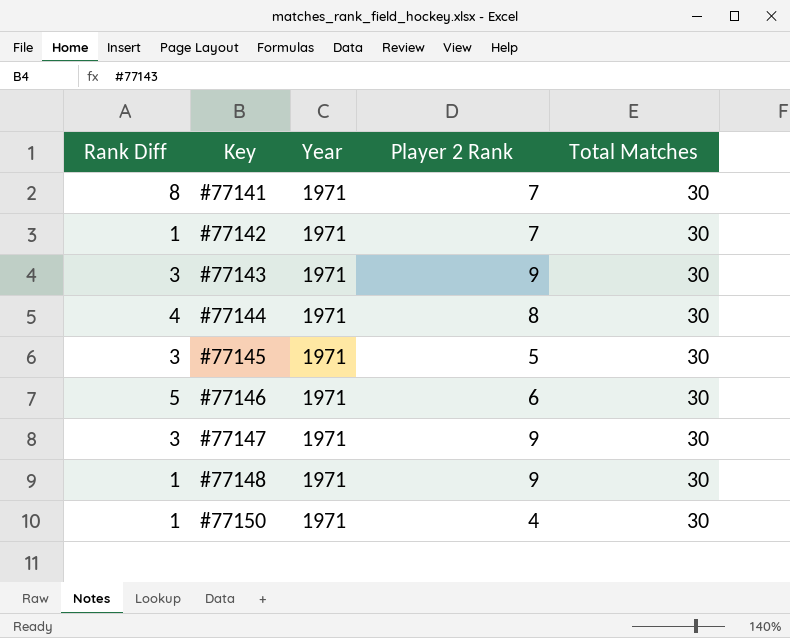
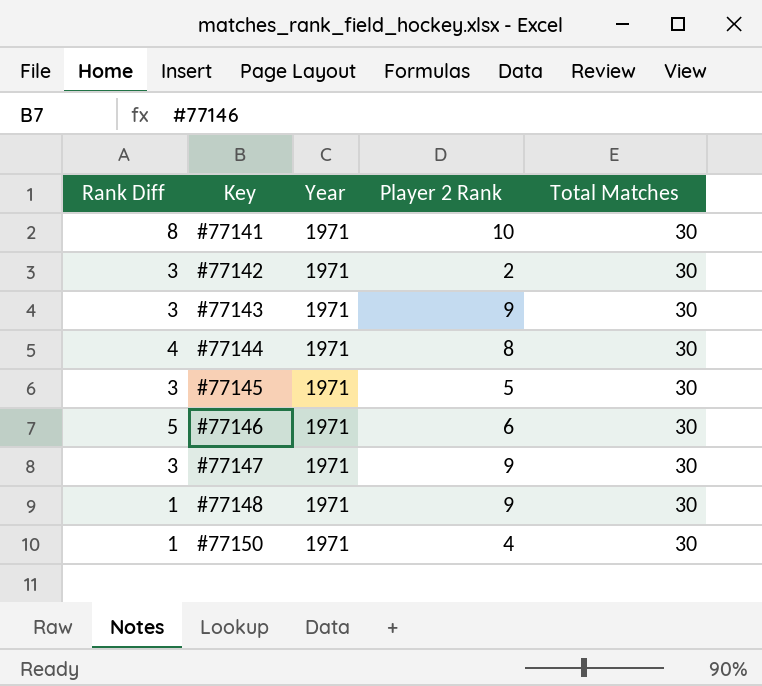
#77141 | Player 2 Rank: 7 -> 10
#77142 | Rank Diff: 1 -> 3
#77142 | Player 2 Rank: 7 -> 2

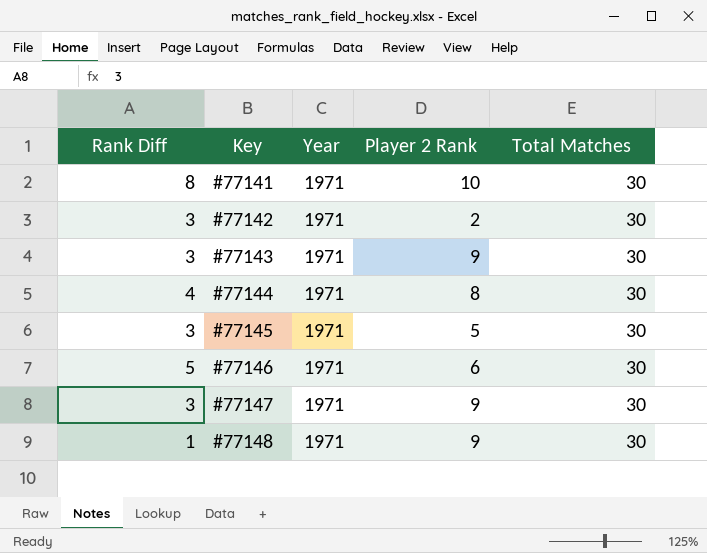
row #77150: 1 | 1971 | 4 | 30 -> none

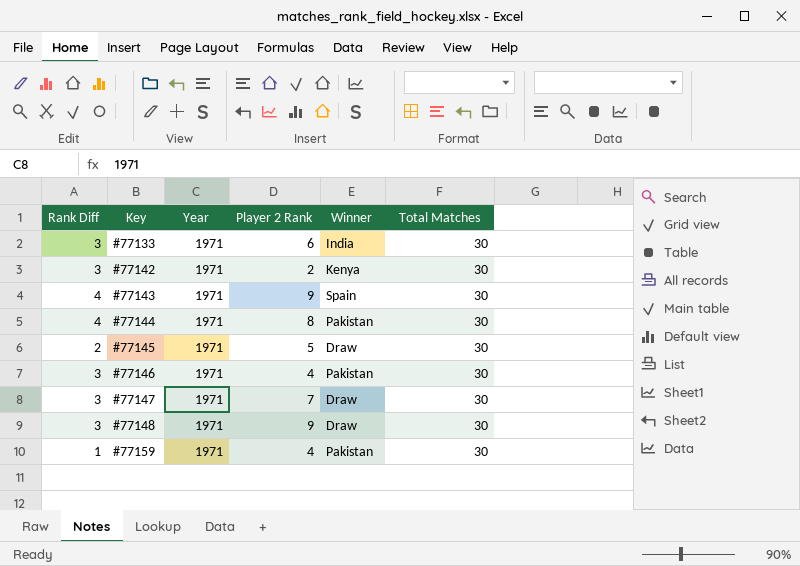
column Winner | position: none -> 5
row #77141: 8 | 1971 | 10 | 30 -> none
row #77133: none -> 3 | 1971 | 6 | India | 30
#77143 | Rank Diff: 3 -> 4
#77145 | Rank Diff: 3 -> 2
#77146 | Rank Diff: 5 -> 3
#77146 | Player 2 Rank: 6 -> 4
#77147 | Player 2 Rank: 9 -> 7
#77148 | Rank Diff: 1 -> 3
row #77159: none -> 1 | 1971 | 4 | Pakistan | 30

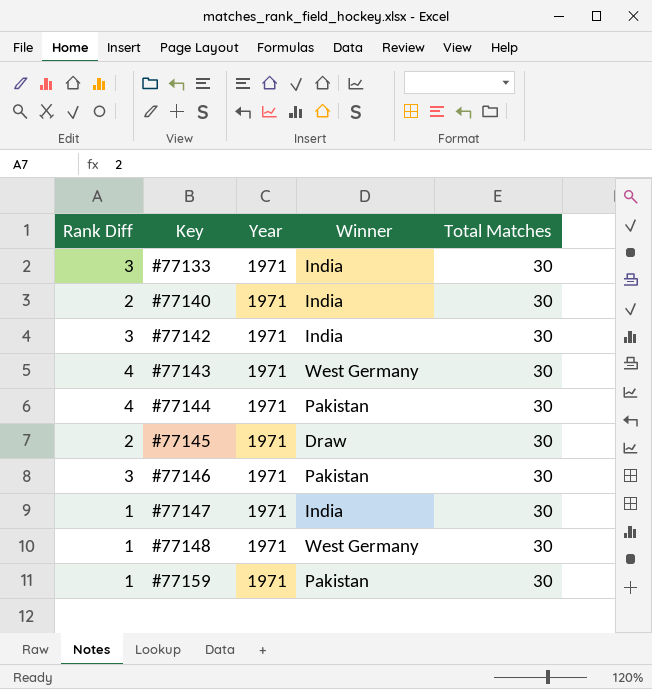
column Player 2 Rank | position: 4 -> none
row #77140: none -> 2 | 1971 | India | 30
#77142 | Winner: Kenya -> India
#77143 | Winner: Spain -> West Germany
#77147 | Rank Diff: 3 -> 1
#77147 | Winner: Draw -> India
#77148 | Rank Diff: 3 -> 1
#77148 | Winner: Draw -> West Germany

